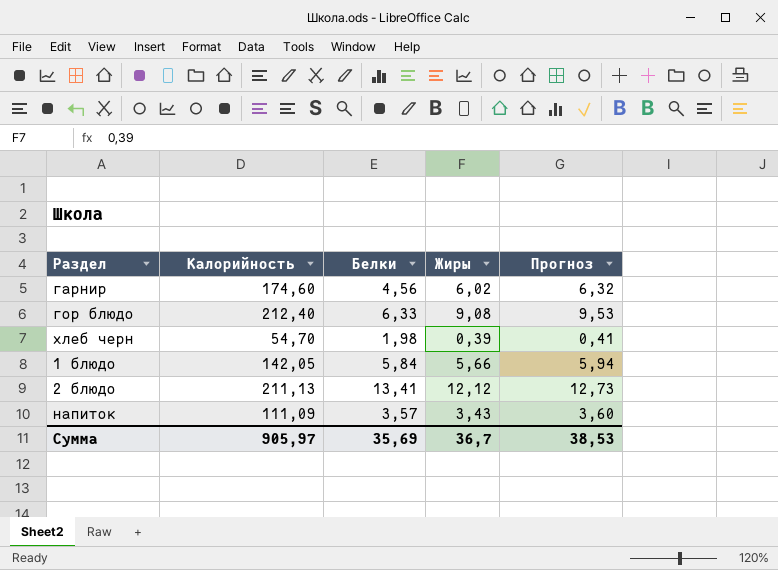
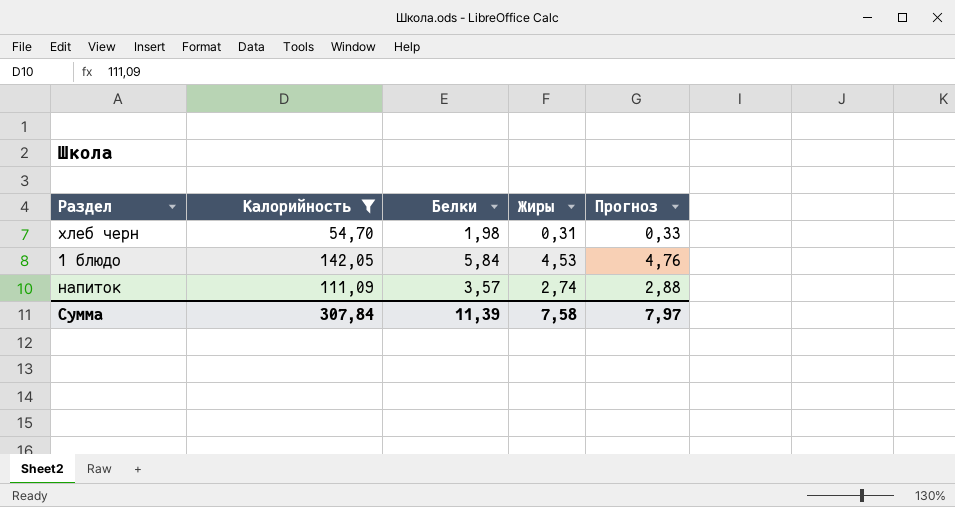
filter: none -> Калорийность <= 142,05
хлеб черн | Жиры: 0,39 -> 0,31
хлеб черн | Прогноз: 0,41 -> 0,33
1 блюдо | Жиры: 5,66 -> 4,53
1 блюдо | Прогноз: 5,94 -> 4,76
напиток | Жиры: 3,43 -> 2,74
напиток | Прогноз: 3,60 -> 2,88
Сумма | Калорийность: 905,97 -> 307,84
Сумма | Белки: 35,69 -> 11,39
Сумма | Жиры: 36,7 -> 7,58
Сумма | Прогноз: 38,53 -> 7,97

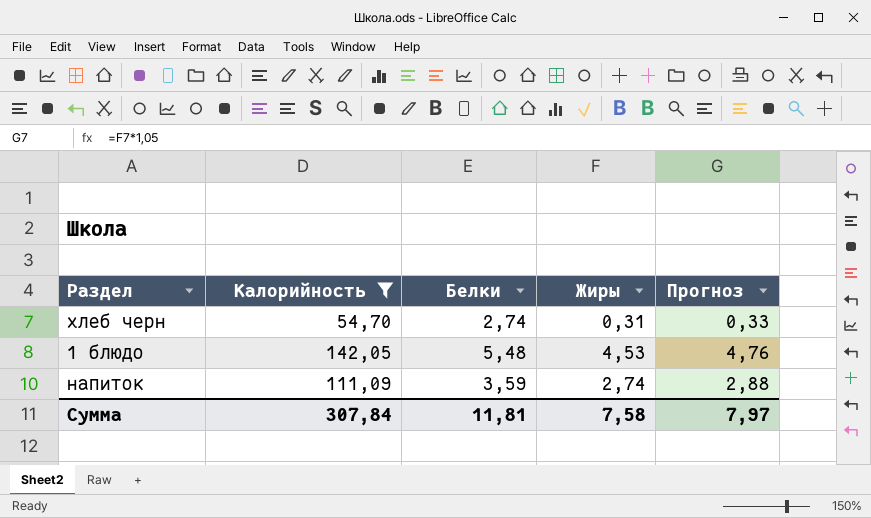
хлеб черн | Белки: 1,98 -> 2,74
1 блюдо | Белки: 5,84 -> 5,48
напиток | Белки: 3,57 -> 3,59
Сумма | Белки: 11,39 -> 11,81

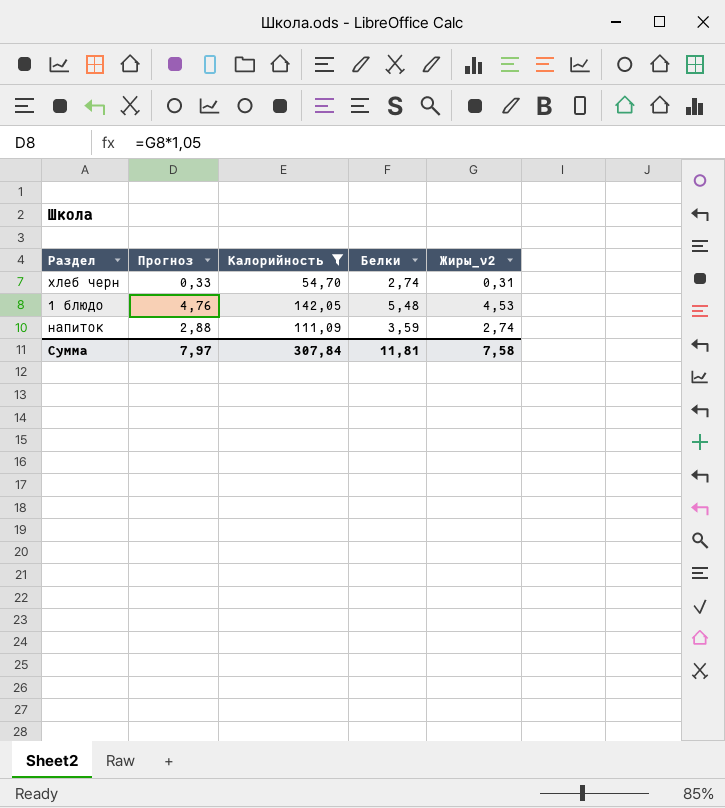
column Прогноз | position: 5 -> 2
column name: Жиры -> Жиры_v2

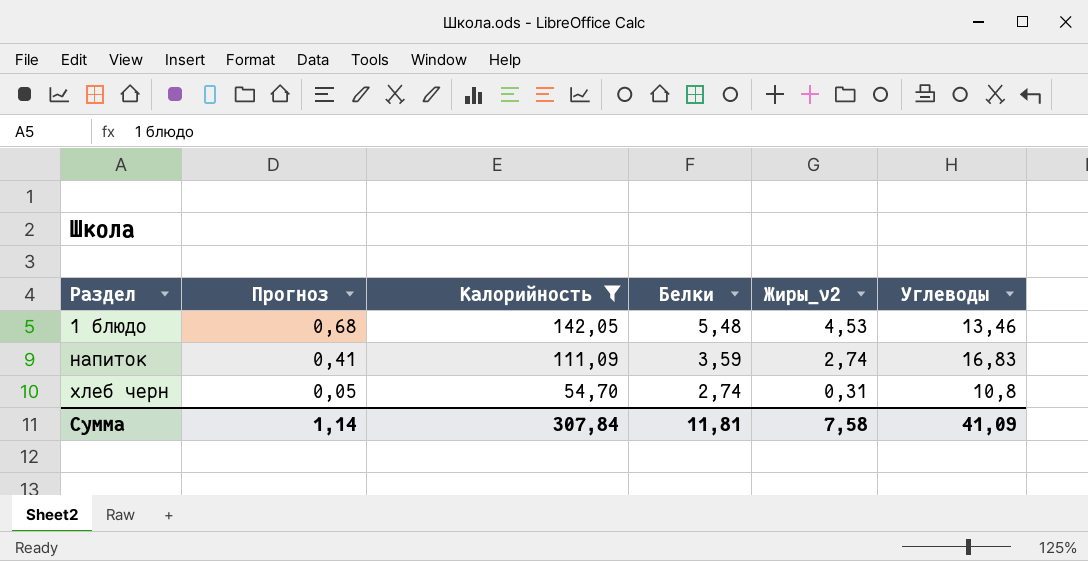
row order: none -> Раздел ascending
column Прогноз | formula: [Жиры_v2] * 1,05 -> [Жиры_v2] * 0,15
column Углеводы | position: none -> 6
Сумма | Прогноз: 7,97 -> 1,14

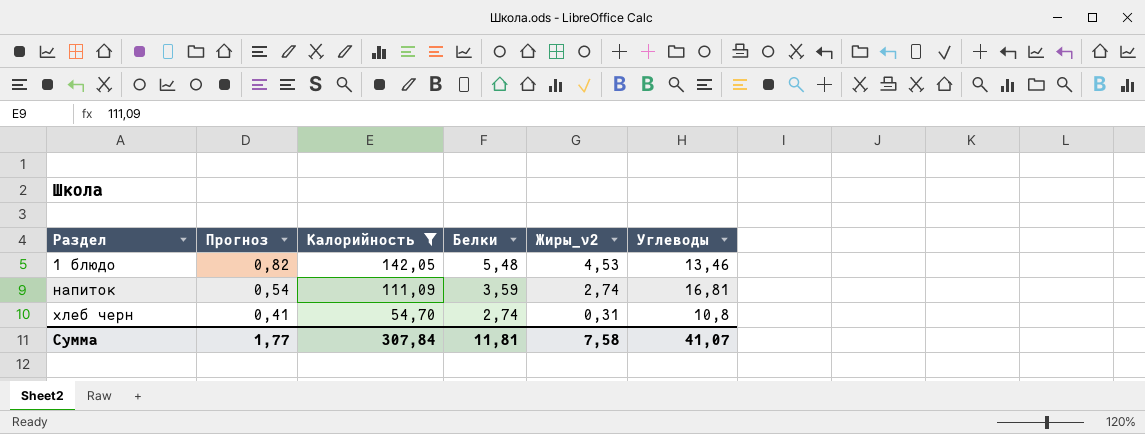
column Прогноз | formula: [Жиры_v2] * 0,15 -> [Белки] * 0,15
напиток | Углеводы: 16,83 -> 16,81
Сумма | Прогноз: 1,14 -> 1,77
Сумма | Углеводы: 41,09 -> 41,07

